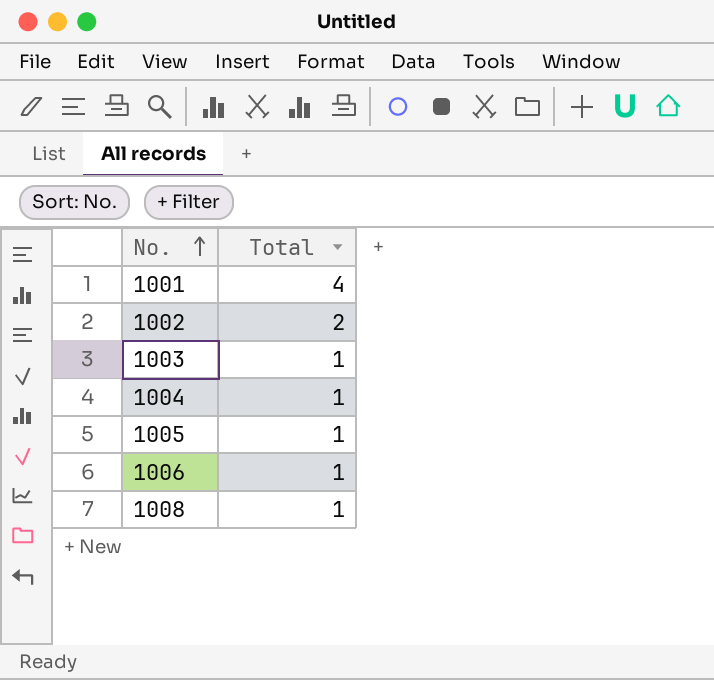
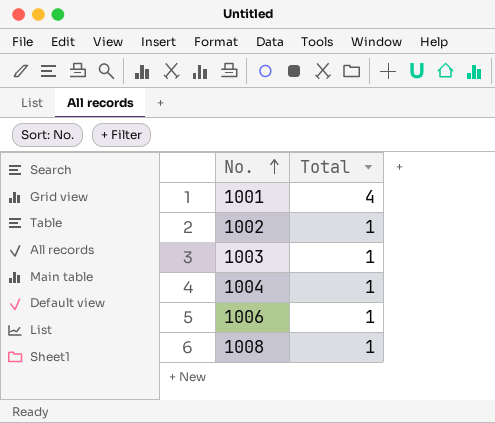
row 1005: 1 -> none
1002 | Total: 2 -> 1

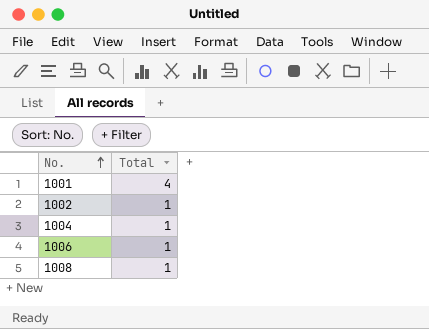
row 1003: 1 -> none

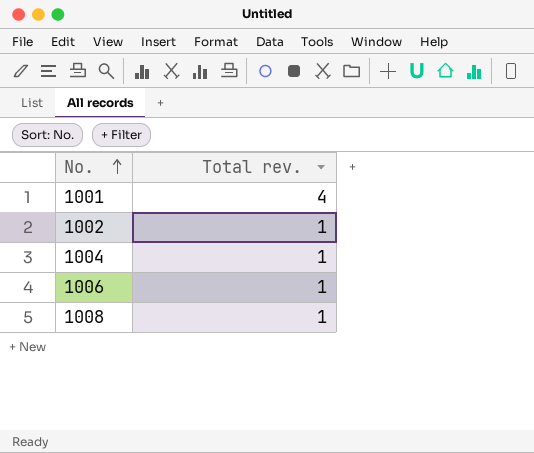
column name: Total -> Total rev.

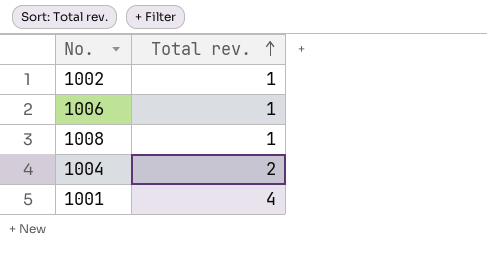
row order: No. ascending -> Total rev. ascending
1004 | Total rev.: 1 -> 2

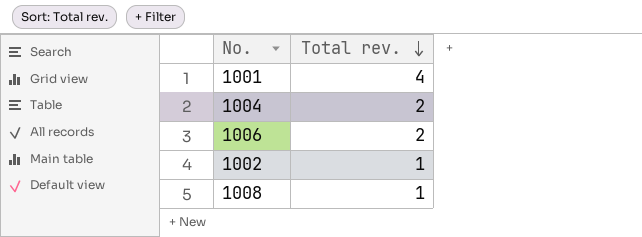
row order: Total rev. ascending -> Total rev. descending
1006 | Total rev.: 1 -> 2

